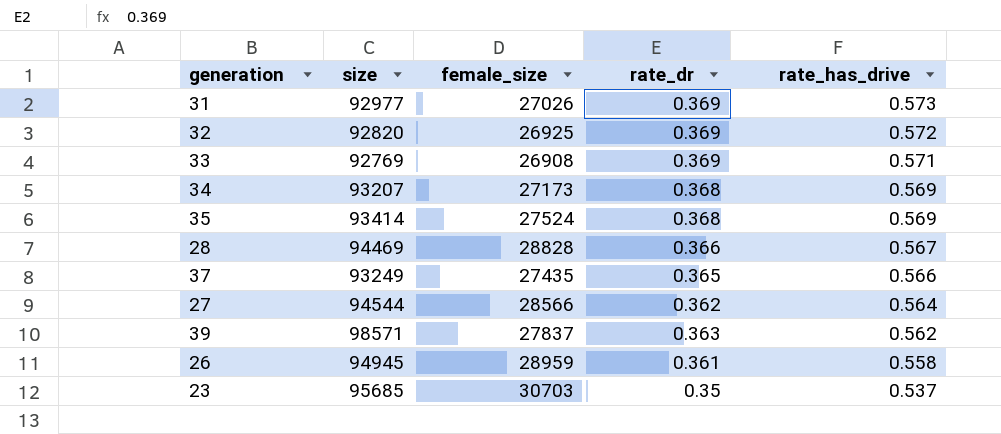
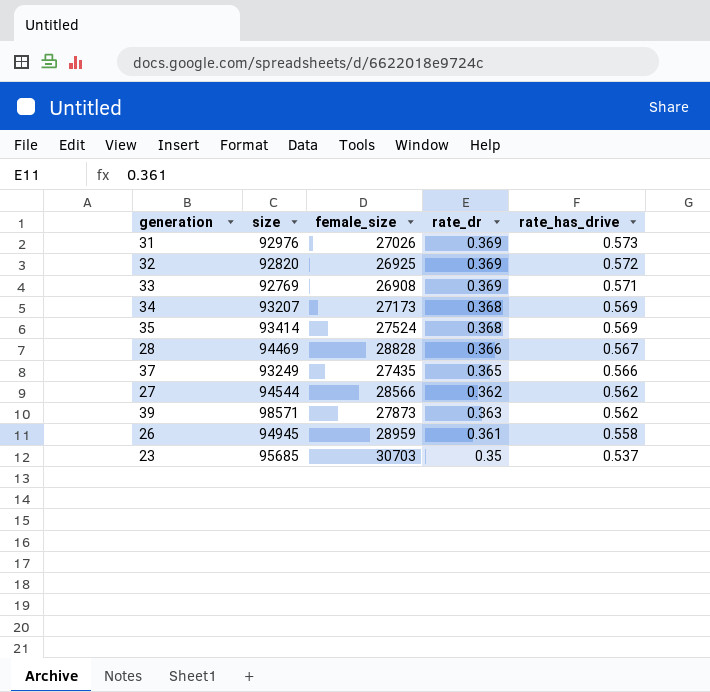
31 | size: 92977 -> 92976
27 | rate_has_drive: 0.564 -> 0.562
39 | female_size: 27837 -> 27873

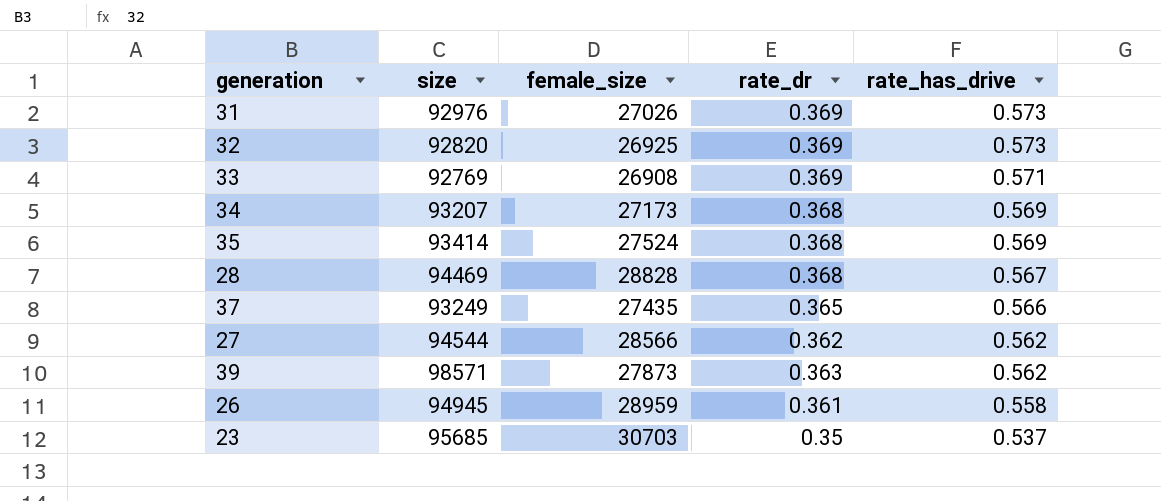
32 | rate_has_drive: 0.572 -> 0.573
28 | rate_dr: 0.366 -> 0.368

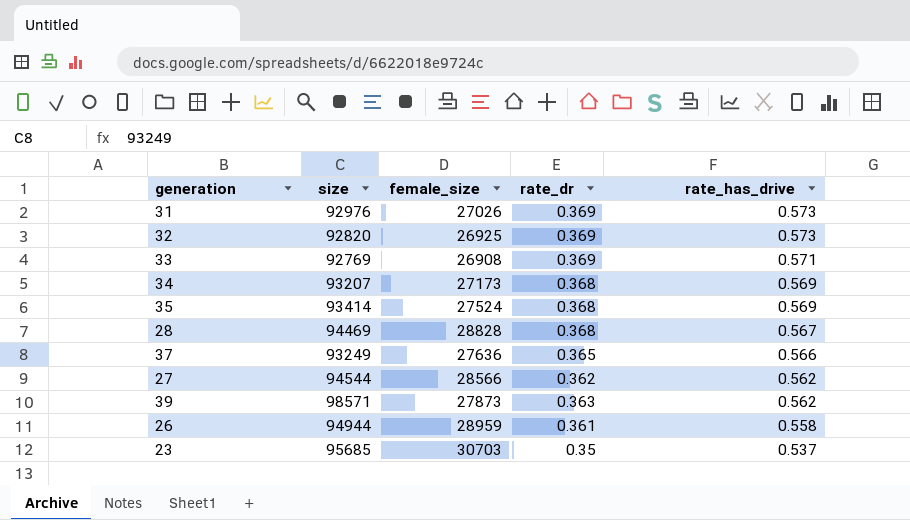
37 | female_size: 27435 -> 27636
26 | size: 94945 -> 94944

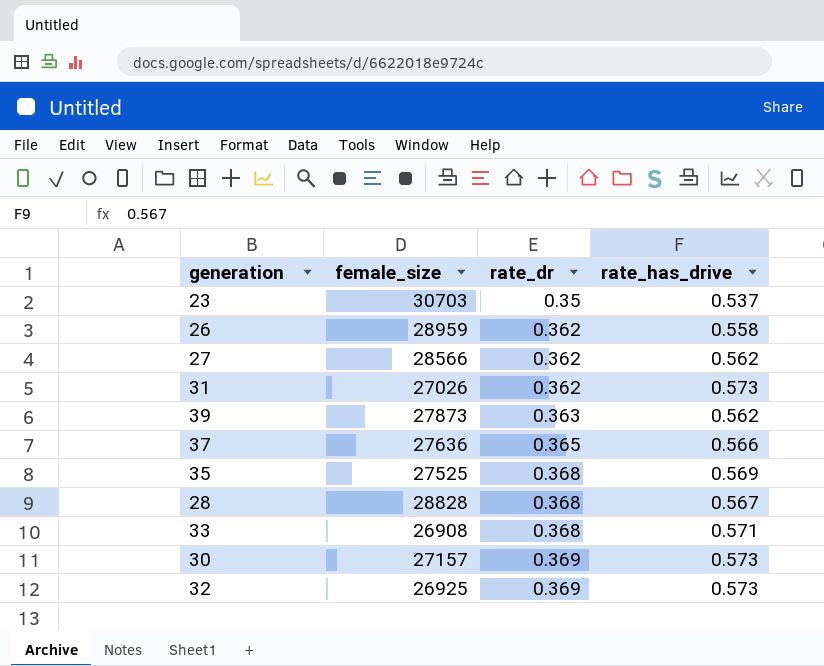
row order: rate_has_drive descending -> rate_dr ascending
column size | position: 2 -> none
row 34: 93207 | 27173 | 0.368 | 0.569 -> none
26 | rate_dr: 0.361 -> 0.362
31 | rate_dr: 0.369 -> 0.362
35 | female_size: 27524 -> 27525
33 | rate_dr: 0.369 -> 0.368
row 30: none -> 27157 | 0.369 | 0.573

